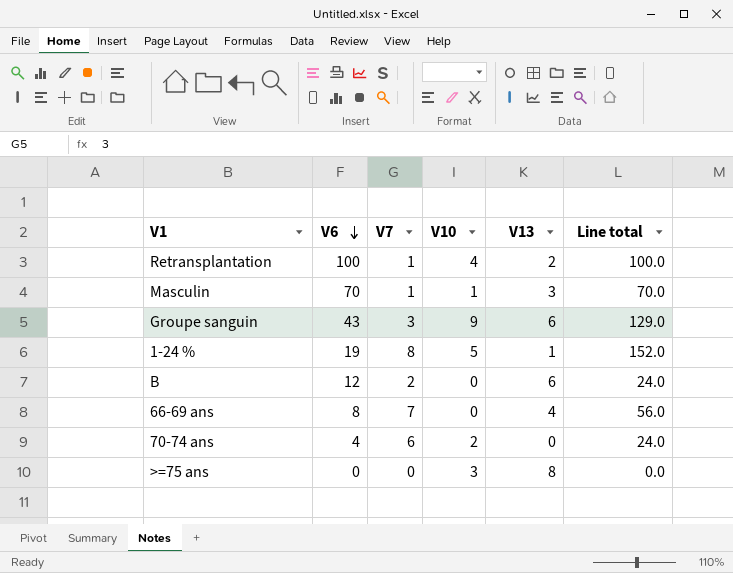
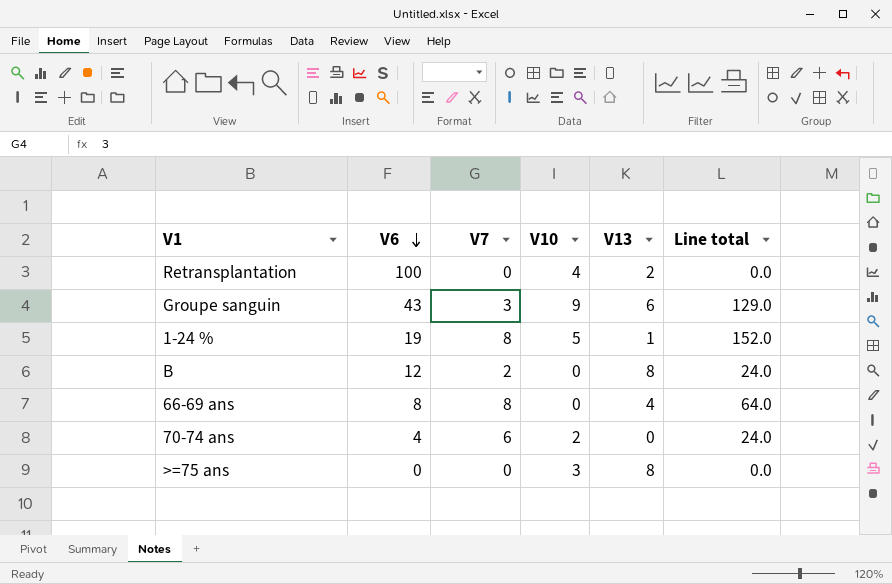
row Masculin: 70 | 1 | 1 | 3 | 70.0 -> none
Retransplantation | V7: 1 -> 0
Retransplantation | Line total: 100.0 -> 0.0
B | V13: 6 -> 8
66-69 ans | V7: 7 -> 8
66-69 ans | Line total: 56.0 -> 64.0

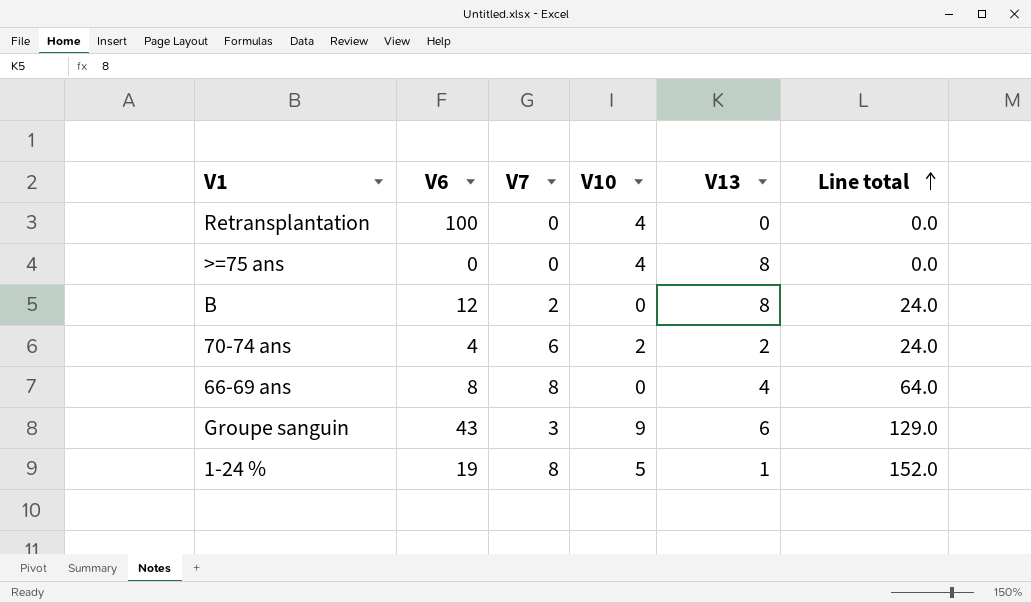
row order: V6 descending -> Line total ascending
Retransplantation | V13: 2 -> 0
>=75 ans | V10: 3 -> 4
70-74 ans | V13: 0 -> 2

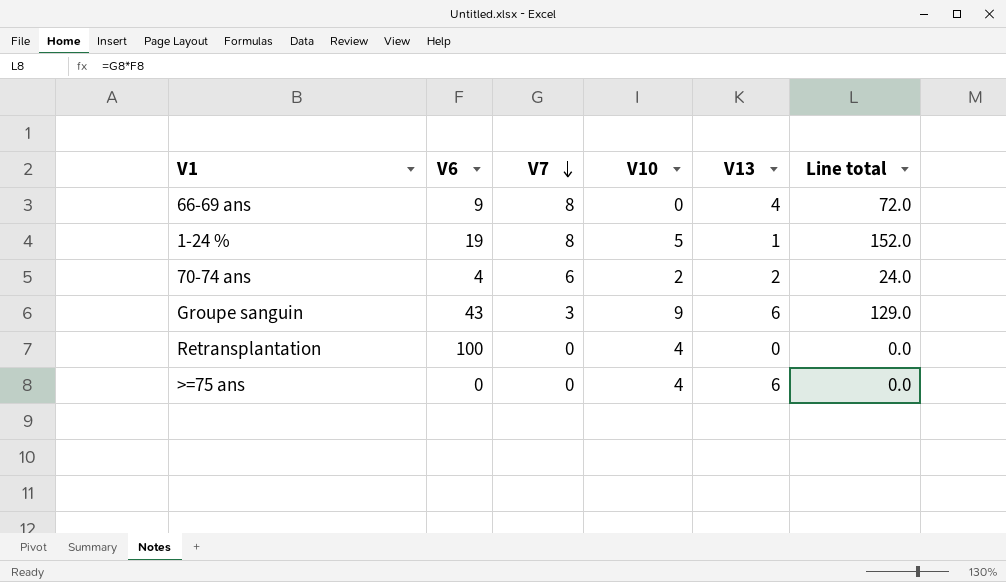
row order: Line total ascending -> V7 descending
row B: 12 | 2 | 0 | 8 | 24.0 -> none
66-69 ans | V6: 8 -> 9
66-69 ans | Line total: 64.0 -> 72.0
>=75 ans | V13: 8 -> 6

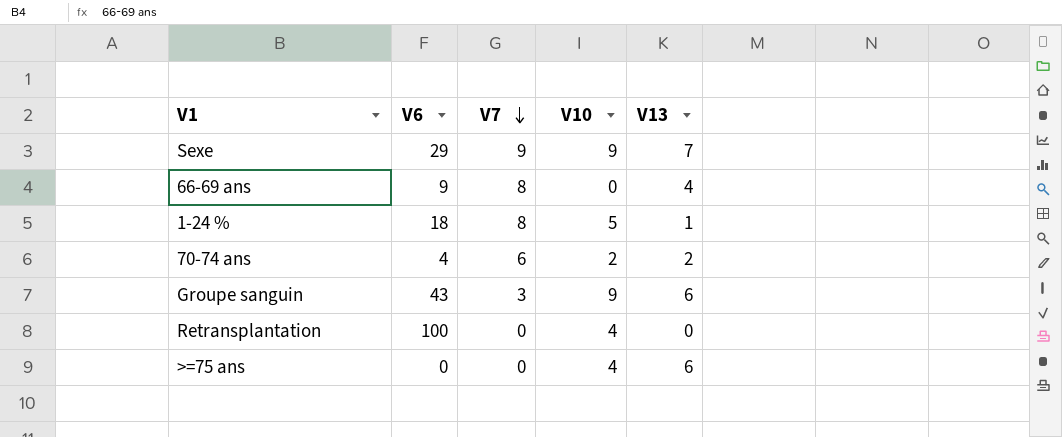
column Line total | formula: [V6] * [V7] -> none
row Sexe: none -> 29 | 9 | 9 | 7
1-24 % | V6: 19 -> 18

